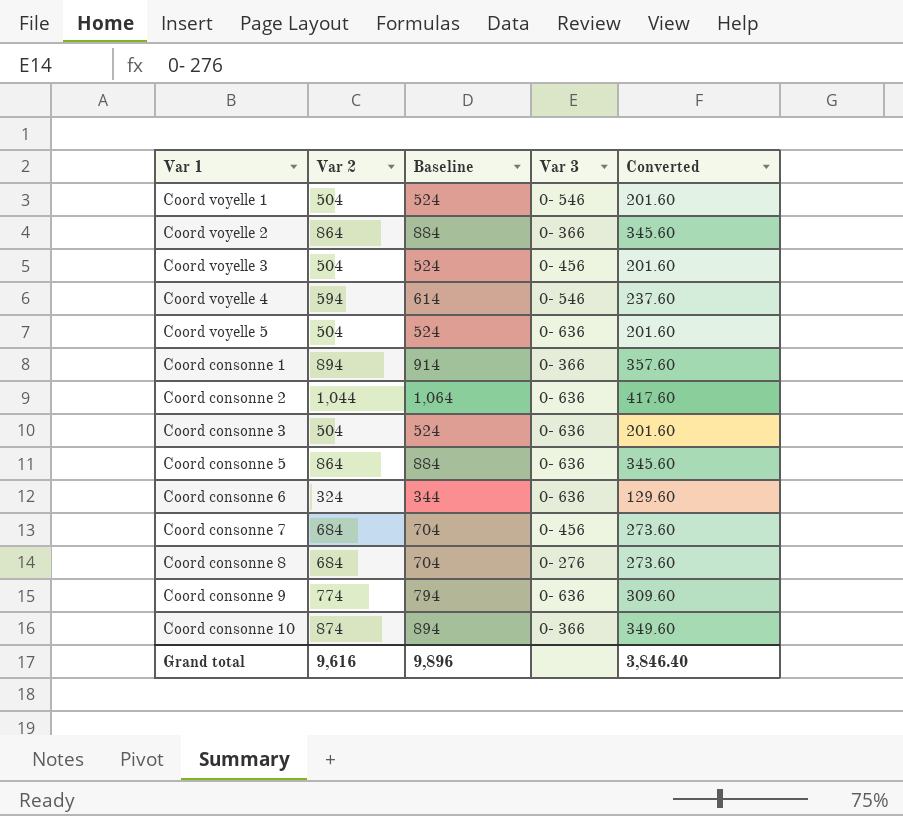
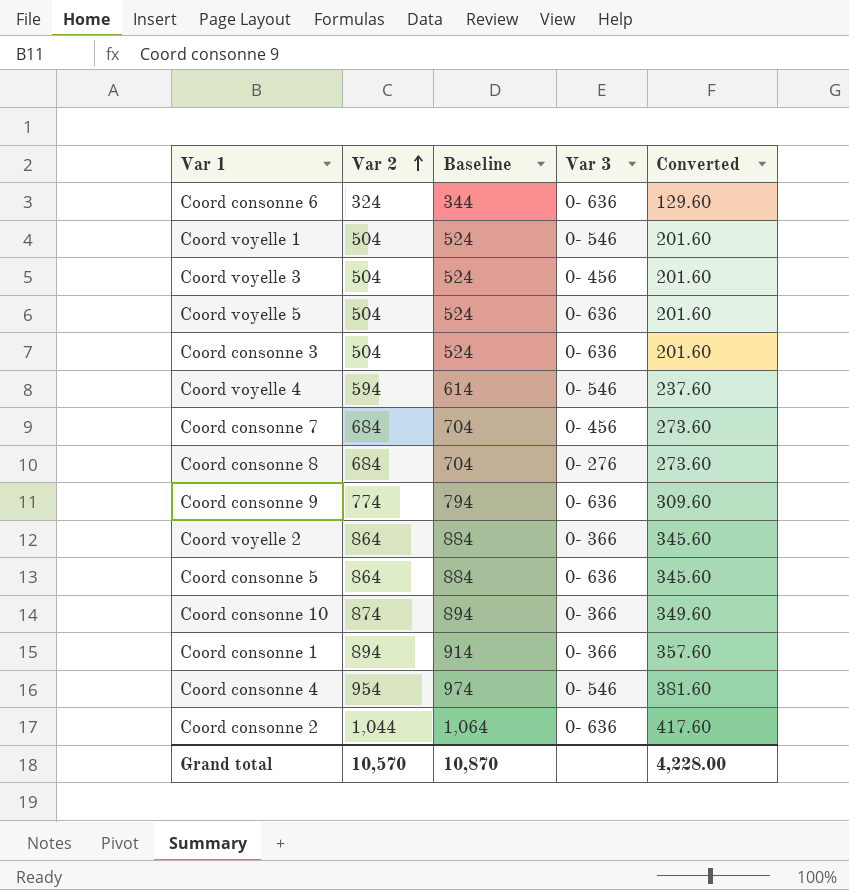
row order: none -> Var 2 ascending
row Coord consonne 4: none -> 954 | 974 | 0- 546 | 381.60
Grand total | Var 2: 9,616 -> 10,570
Grand total | Baseline: 9,896 -> 10,870
Grand total | Converted: 3,846.40 -> 4,228.00

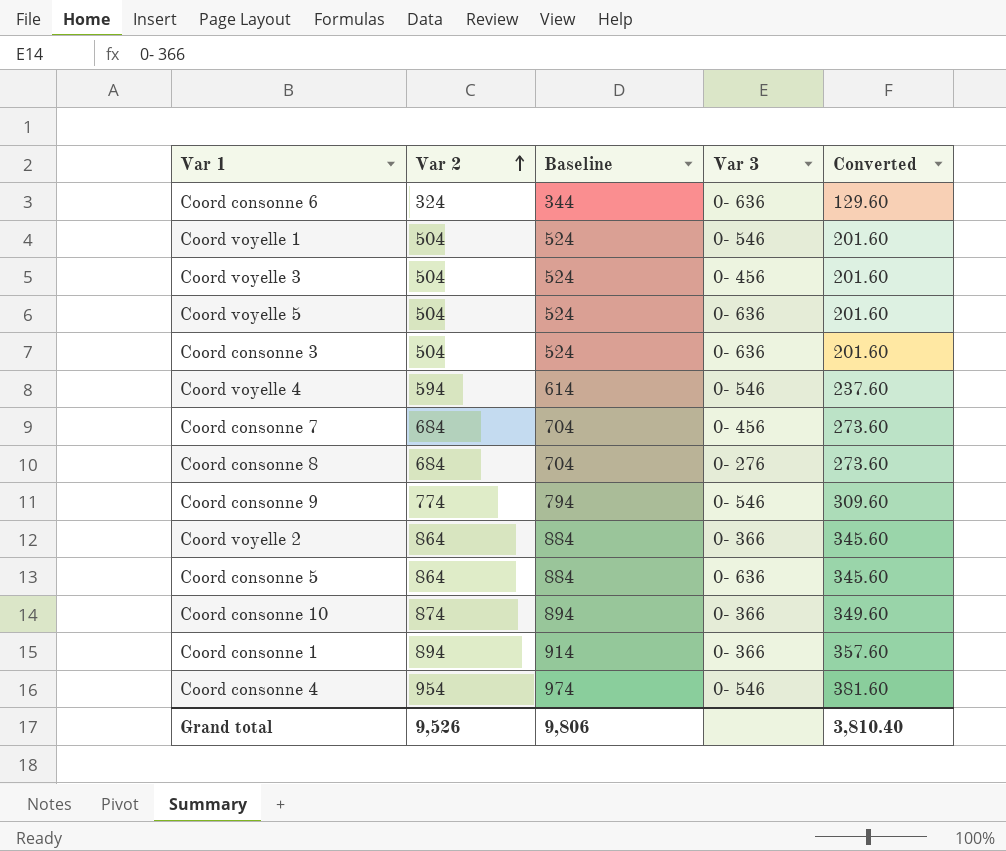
row Coord consonne 2: 1,044 | 1,064 | 0- 636 | 417.60 -> none
Coord consonne 9 | Var 3: 0- 636 -> 0- 546
Grand total | Var 2: 10,570 -> 9,526
Grand total | Baseline: 10,870 -> 9,806
Grand total | Converted: 4,228.00 -> 3,810.40

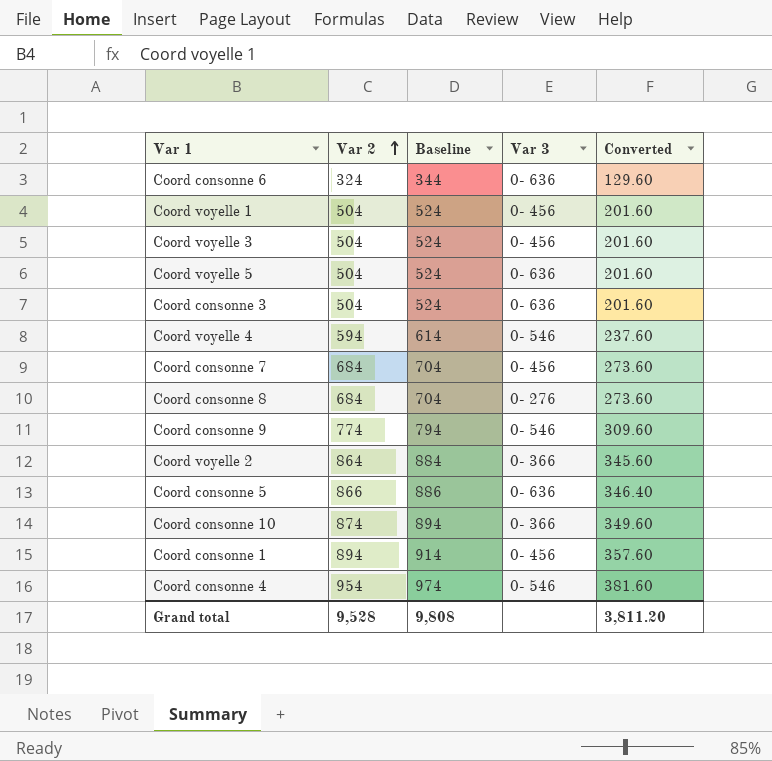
Coord voyelle 1 | Var 3: 0- 546 -> 0- 456
Coord consonne 5 | Var 2: 864 -> 866
Coord consonne 5 | Baseline: 884 -> 886
Coord consonne 5 | Converted: 345.60 -> 346.40
Coord consonne 1 | Var 3: 0- 366 -> 0- 456
Grand total | Var 2: 9,526 -> 9,528
Grand total | Baseline: 9,806 -> 9,808
Grand total | Converted: 3,810.40 -> 3,811.20

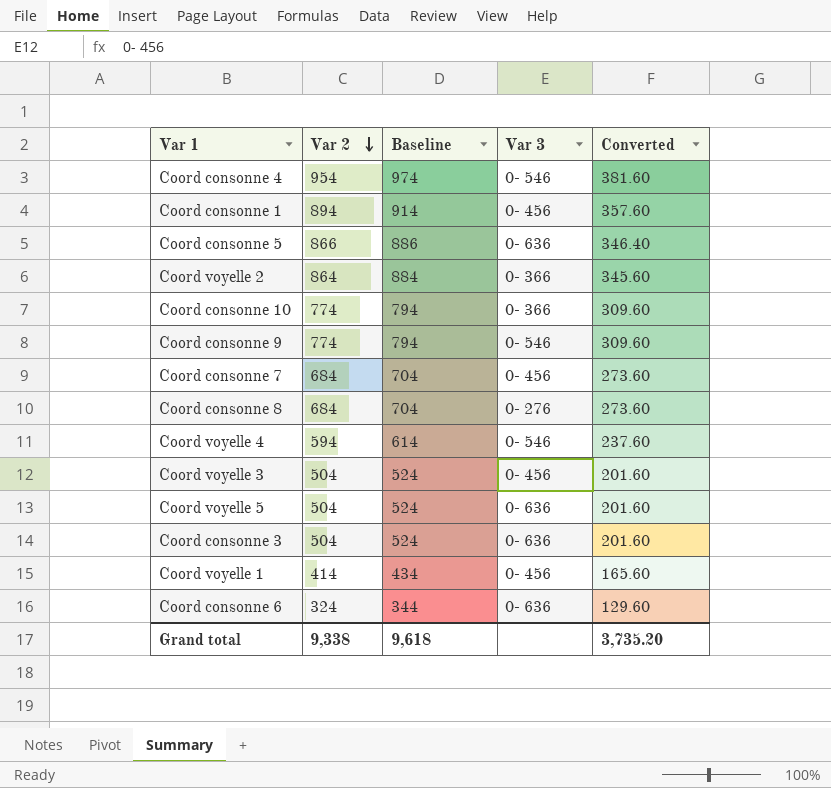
row order: Var 2 ascending -> Var 2 descending
Coord consonne 10 | Var 2: 874 -> 774
Coord consonne 10 | Baseline: 894 -> 794
Coord consonne 10 | Converted: 349.60 -> 309.60
Coord voyelle 1 | Var 2: 504 -> 414
Coord voyelle 1 | Baseline: 524 -> 434
Coord voyelle 1 | Converted: 201.60 -> 165.60
Grand total | Var 2: 9,528 -> 9,338
Grand total | Baseline: 9,808 -> 9,618
Grand total | Converted: 3,811.20 -> 3,735.20

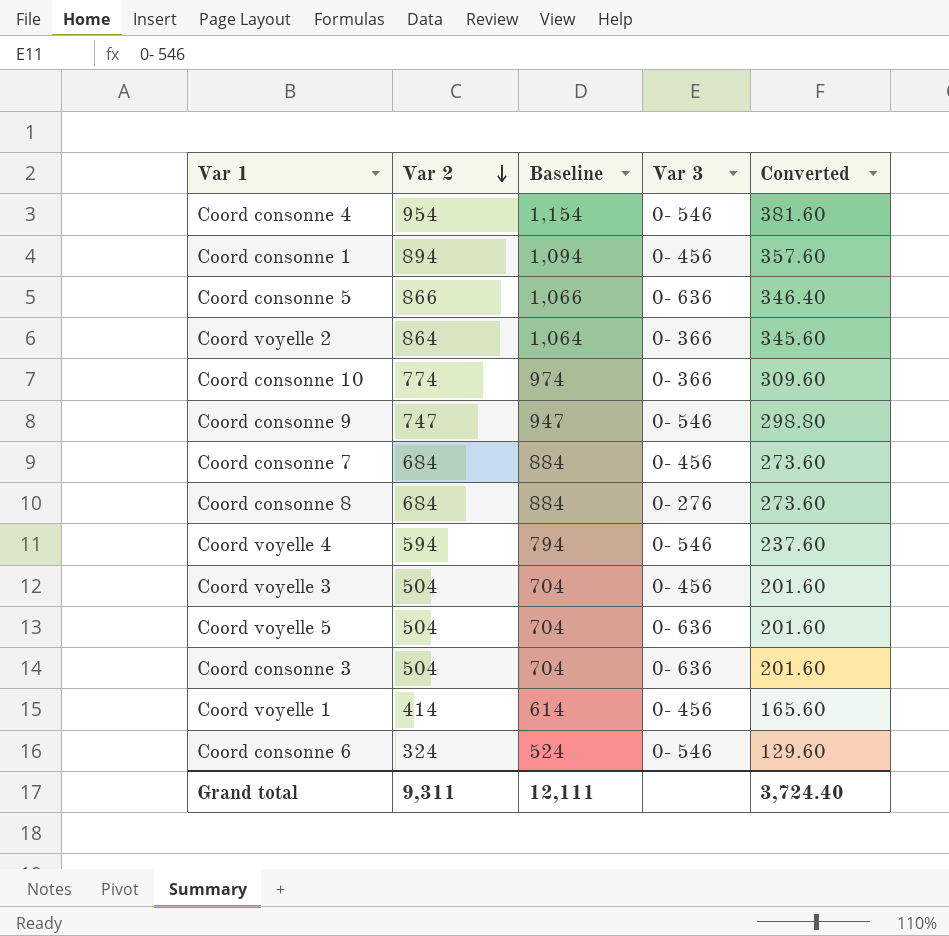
column Baseline | formula: [Var 2] + 20 -> [Var 2] + 200
Coord consonne 9 | Var 2: 774 -> 747
Coord consonne 9 | Converted: 309.60 -> 298.80
Coord consonne 6 | Var 3: 0- 636 -> 0- 546
Grand total | Var 2: 9,338 -> 9,311
Grand total | Baseline: 9,618 -> 12,111
Grand total | Converted: 3,735.20 -> 3,724.40

